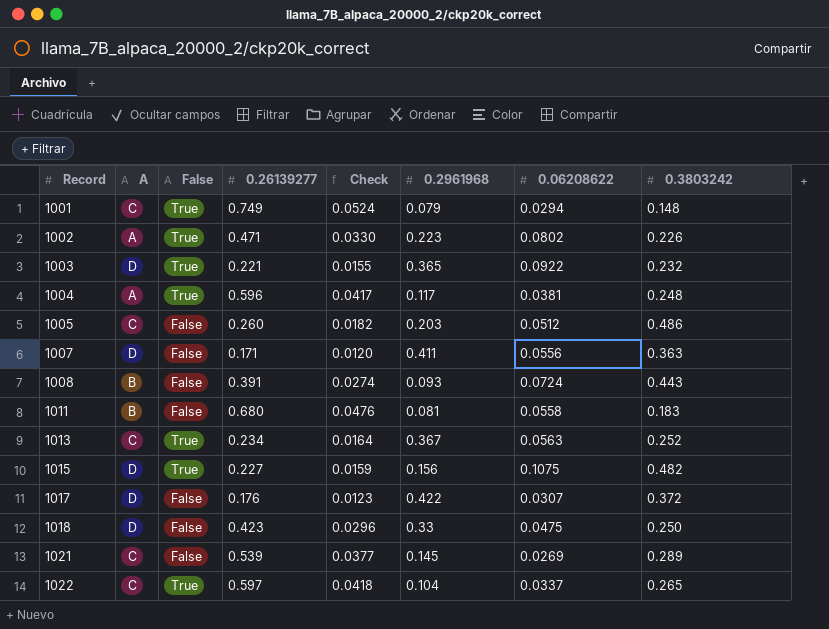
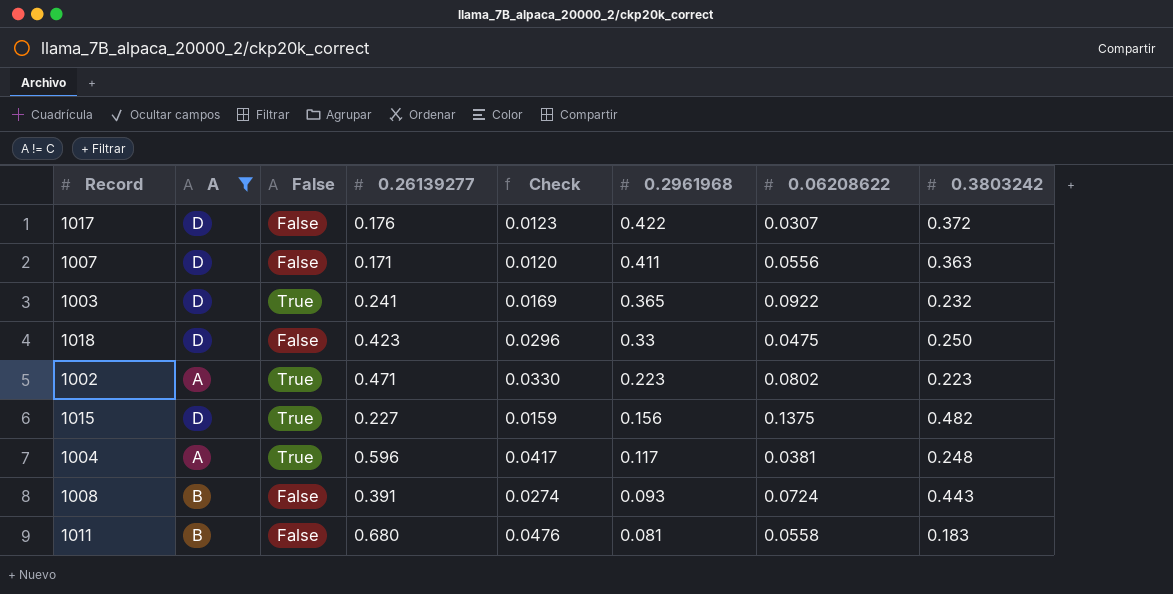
filter: none -> A != C
row order: Record ascending -> 0.2961968 descending
1003 | 0.26139277: 0.221 -> 0.241
1003 | Check: 0.0155 -> 0.0169
1002 | 0.3803242: 0.226 -> 0.223
1015 | 0.06208622: 0.1075 -> 0.1375

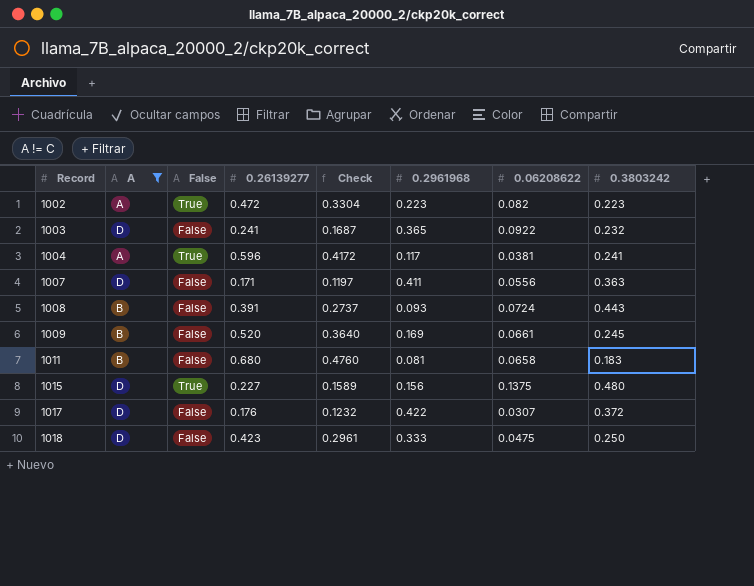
row order: 0.2961968 descending -> Record ascending
column Check | formula: [0.26139277] * 0.07 -> [0.26139277] * 0.7
1002 | 0.26139277: 0.471 -> 0.472
1002 | 0.06208622: 0.0802 -> 0.082
1003 | False: True -> False
1004 | 0.3803242: 0.248 -> 0.241
row 1009: none -> B | False | 0.520 | 0.3640 | 0.169 | 0.0661 | 0.245
1011 | 0.06208622: 0.0558 -> 0.0658
1015 | 0.3803242: 0.482 -> 0.480
1018 | 0.2961968: 0.33 -> 0.333

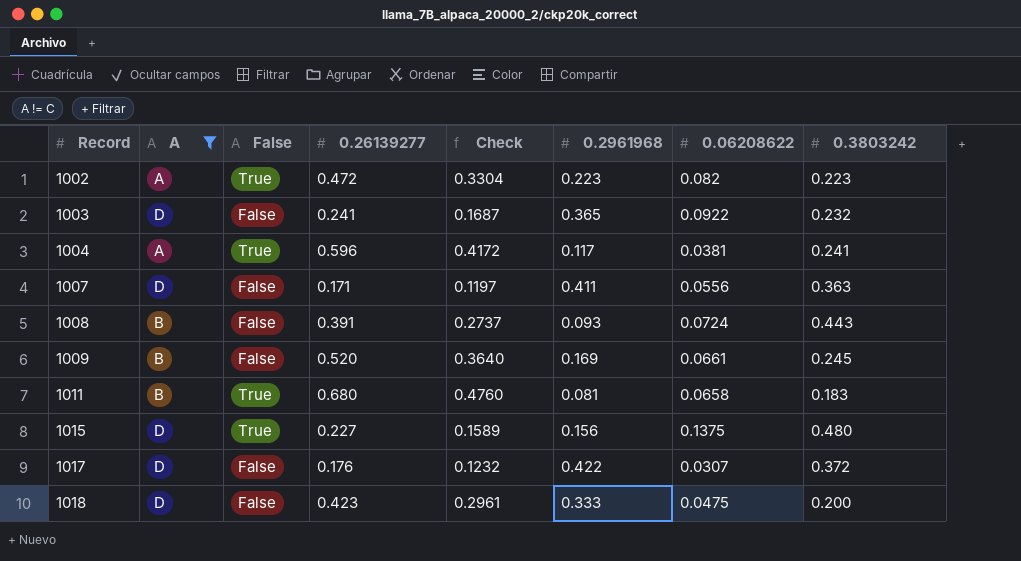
1011 | False: False -> True
1018 | 0.3803242: 0.250 -> 0.200

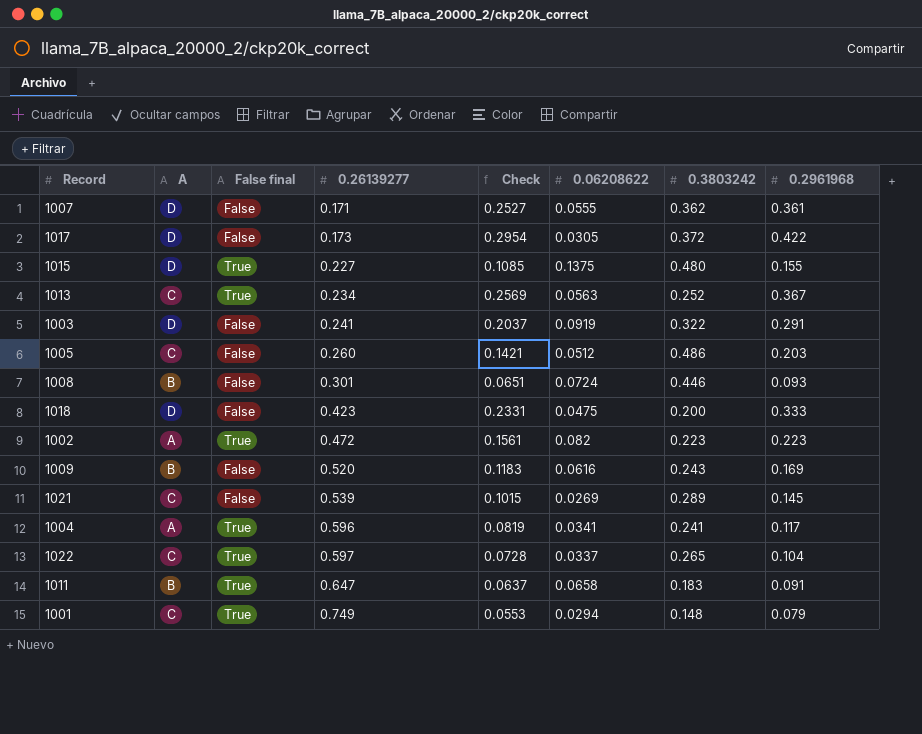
filter: A != C -> none
row order: Record ascending -> 0.26139277 ascending
column name: False -> False final
column Check | formula: [0.26139277] * 0.7 -> [0.2961968] * 0.7
column 0.2961968 | position: 6 -> 8
1007 | 0.06208622: 0.0556 -> 0.0555
1007 | 0.3803242: 0.363 -> 0.362
1007 | 0.2961968: 0.411 -> 0.361
1017 | 0.26139277: 0.176 -> 0.173
1017 | 0.06208622: 0.0307 -> 0.0305
1015 | 0.2961968: 0.156 -> 0.155
1003 | 0.06208622: 0.0922 -> 0.0919
1003 | 0.3803242: 0.232 -> 0.322
1003 | 0.2961968: 0.365 -> 0.291
1008 | 0.26139277: 0.391 -> 0.301
1008 | 0.3803242: 0.443 -> 0.446
1009 | 0.06208622: 0.0661 -> 0.0616
1009 | 0.3803242: 0.245 -> 0.243
1004 | 0.06208622: 0.0381 -> 0.0341
1011 | 0.26139277: 0.680 -> 0.647
1011 | 0.2961968: 0.081 -> 0.091

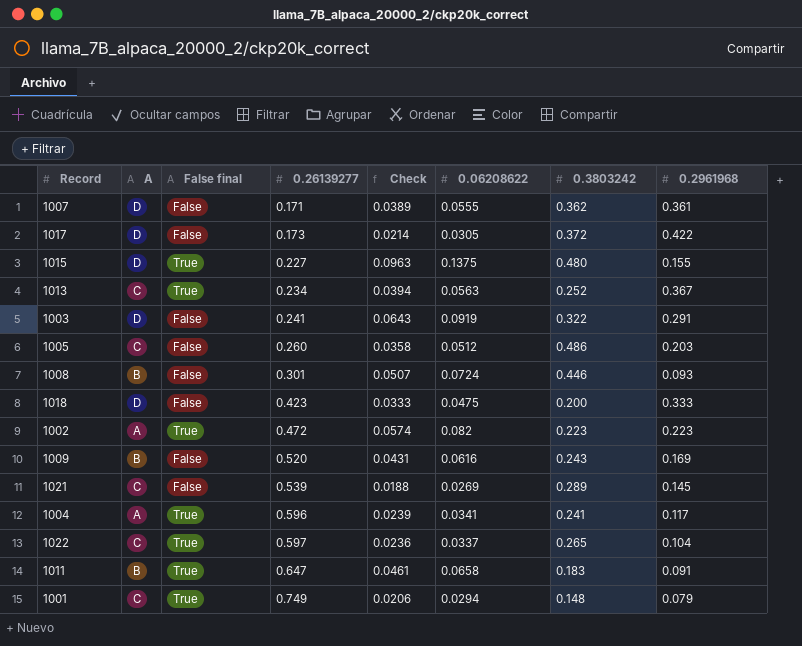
column Check | formula: [0.2961968] * 0.7 -> [0.06208622] * 0.7

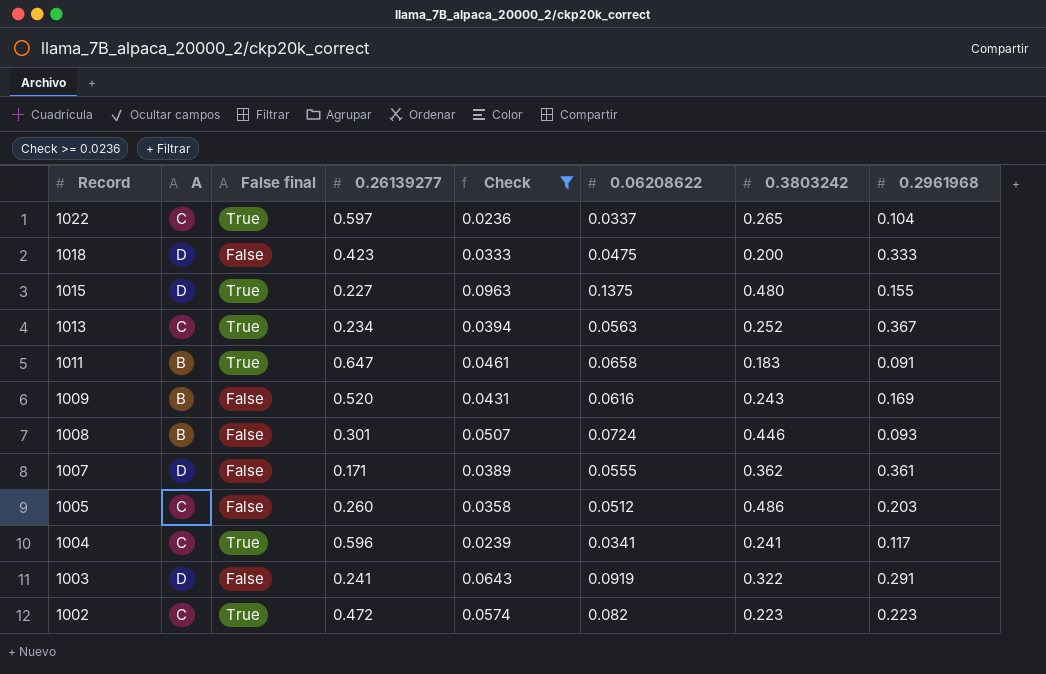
filter: none -> Check >= 0.0236
row order: 0.26139277 ascending -> Record descending
1004 | A: A -> C
1002 | A: A -> C

